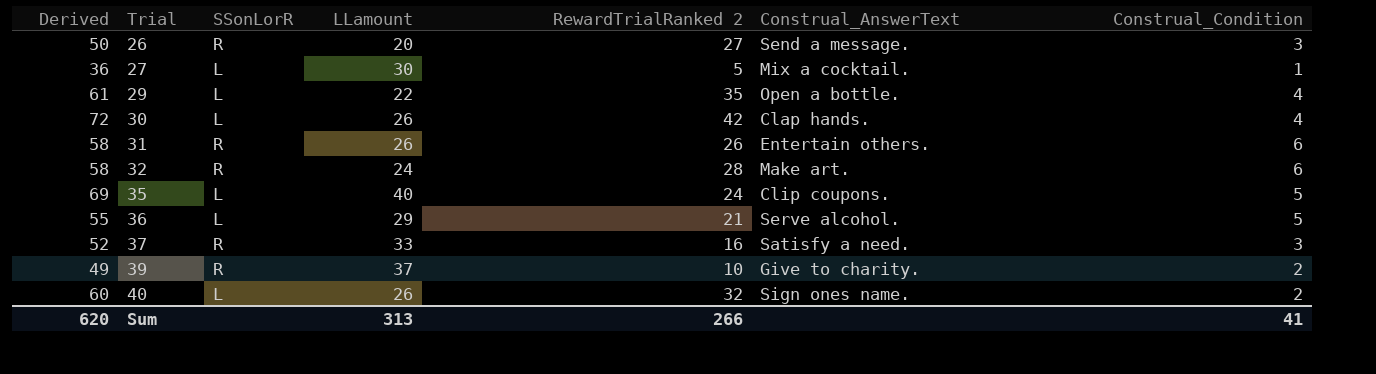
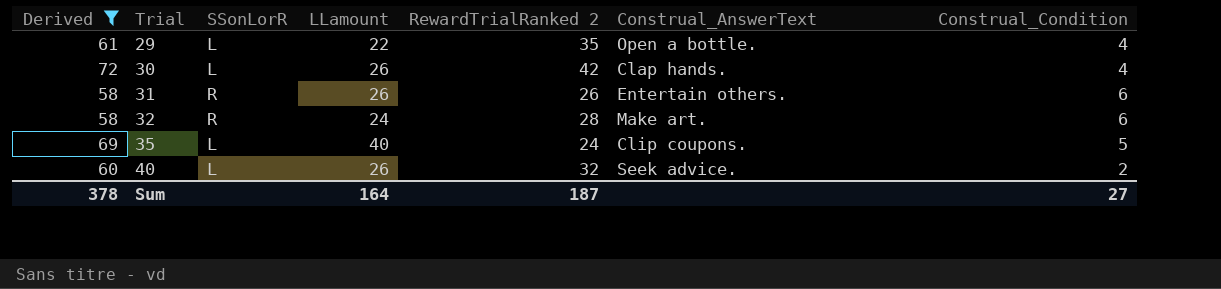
filter: none -> Derived >= 58
40 | Construal_AnswerText: Sign ones name. -> Seek advice.
Sum | Derived: 620 -> 378
Sum | LLamount: 313 -> 164
Sum | RewardTrialRanked 2: 266 -> 187
Sum | Construal_Condition: 41 -> 27

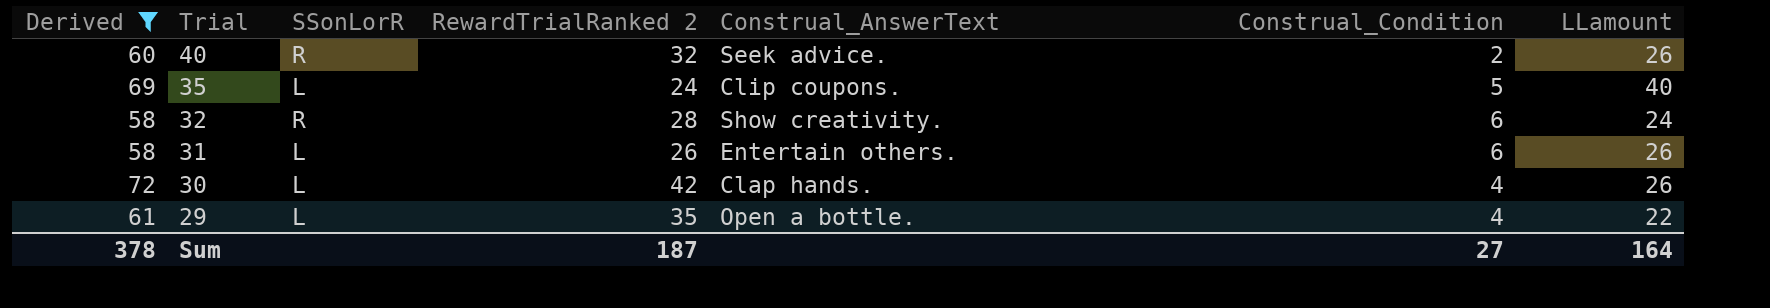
row order: Trial ascending -> Trial descending
column LLamount | position: 4 -> 7
40 | SSonLorR: L -> R
32 | Construal_AnswerText: Make art. -> Show creativity.
31 | SSonLorR: R -> L

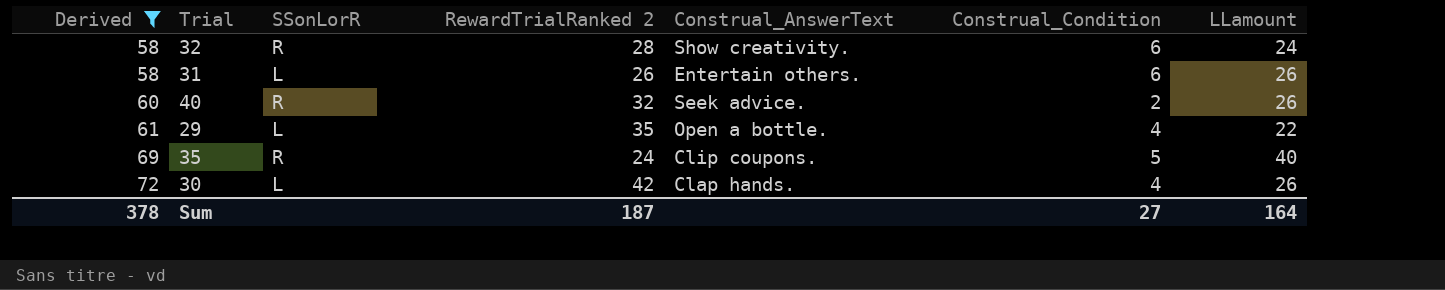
row order: Trial descending -> Derived ascending
35 | SSonLorR: L -> R

